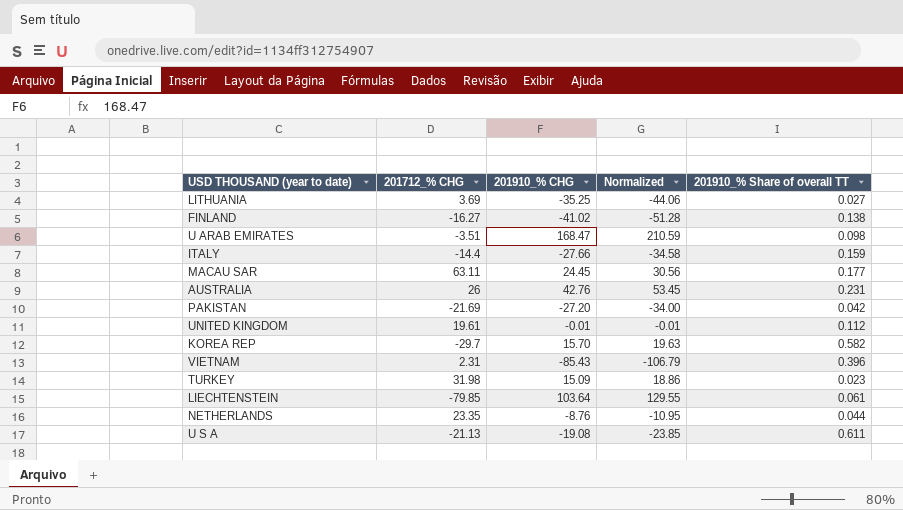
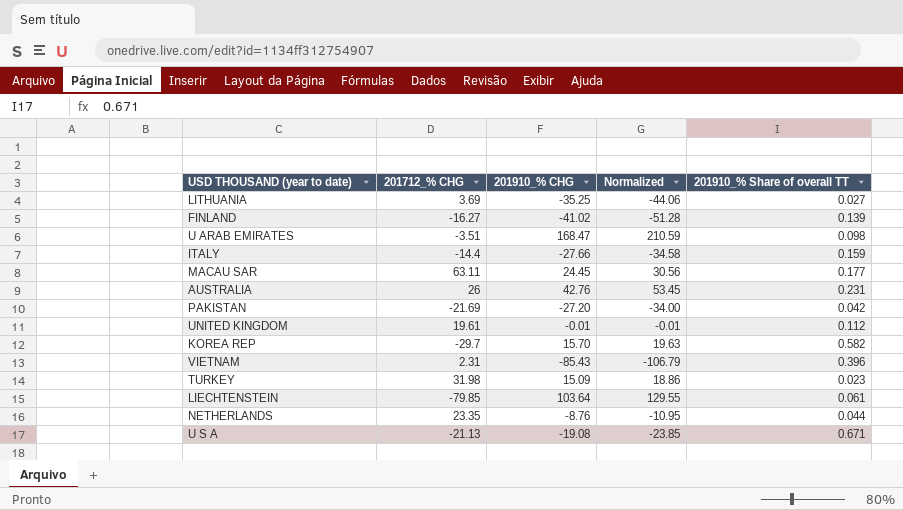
FINLAND | 201910_% Share of overall TT: 0.138 -> 0.139
U S A | 201910_% Share of overall TT: 0.611 -> 0.671

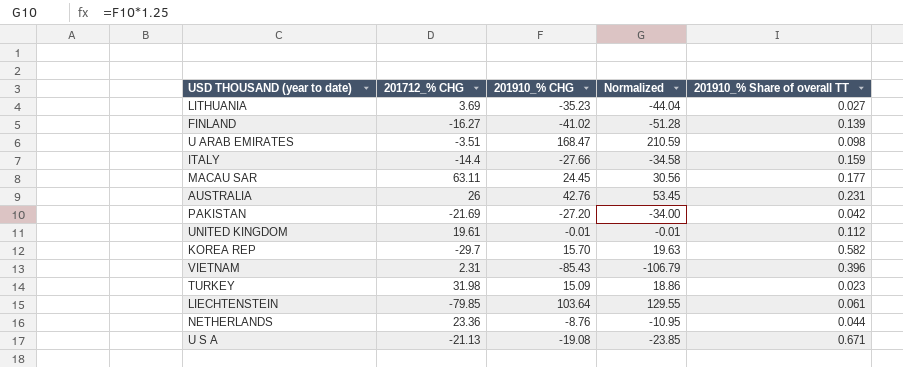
LITHUANIA | 201910_% CHG: -35.25 -> -35.23
LITHUANIA | Normalized: -44.06 -> -44.04
NETHERLANDS | 201712_% CHG: 23.35 -> 23.36

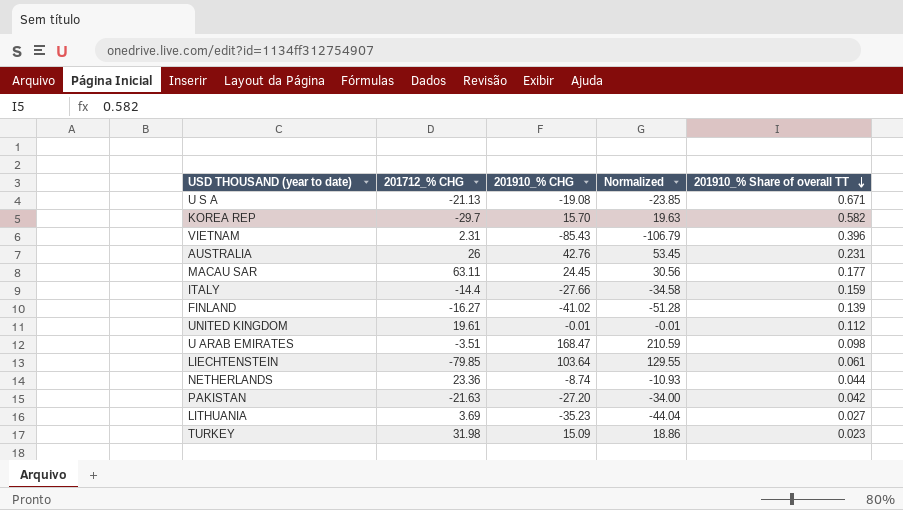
row order: none -> 201910_% Share of overall TT descending
NETHERLANDS | 201910_% CHG: -8.76 -> -8.74
NETHERLANDS | Normalized: -10.95 -> -10.93
PAKISTAN | 201712_% CHG: -21.69 -> -21.63

